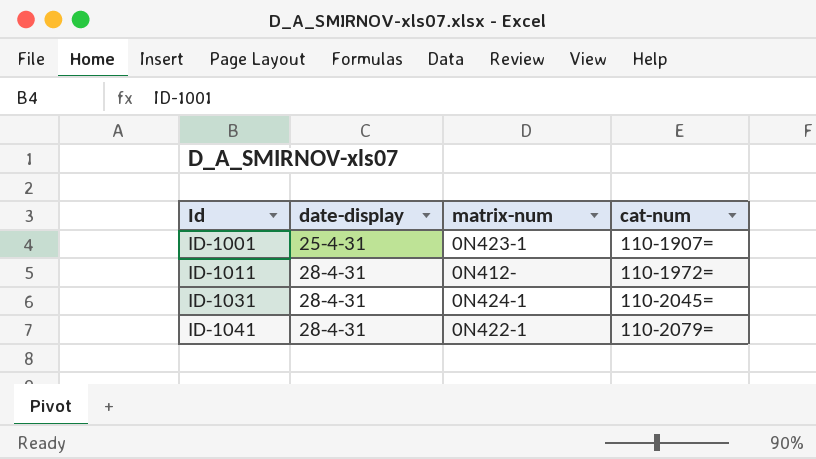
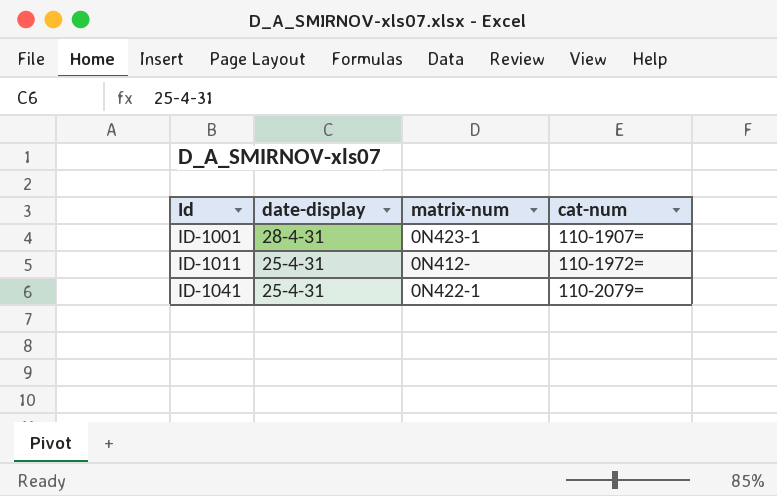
row ID-1031: 28-4-31 | 0N424-1 | 110-2045= -> none
ID-1001 | date-display: 25-4-31 -> 28-4-31
ID-1011 | date-display: 28-4-31 -> 25-4-31
ID-1041 | date-display: 28-4-31 -> 25-4-31

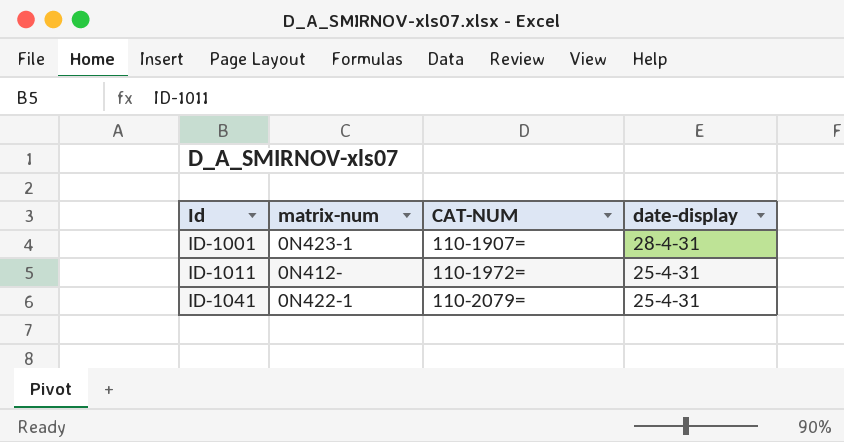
column name: cat-num -> CAT-NUM
column date-display | position: 2 -> 4

